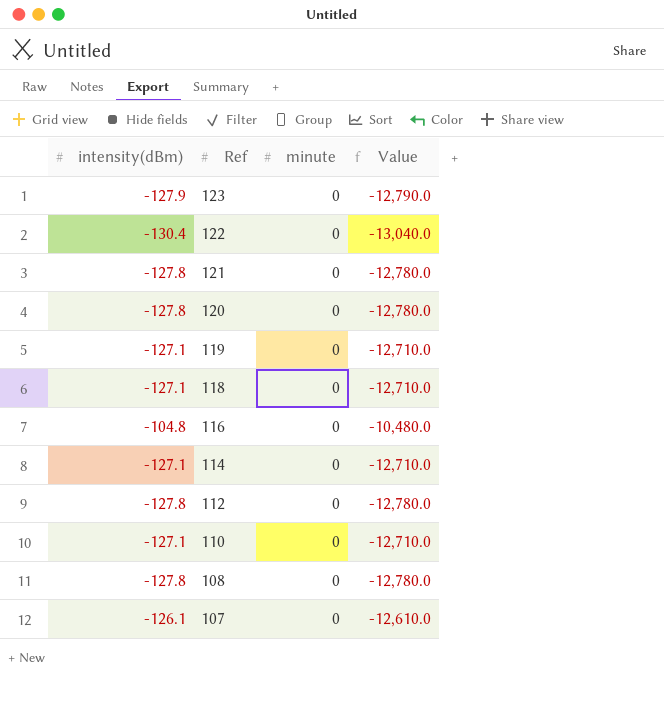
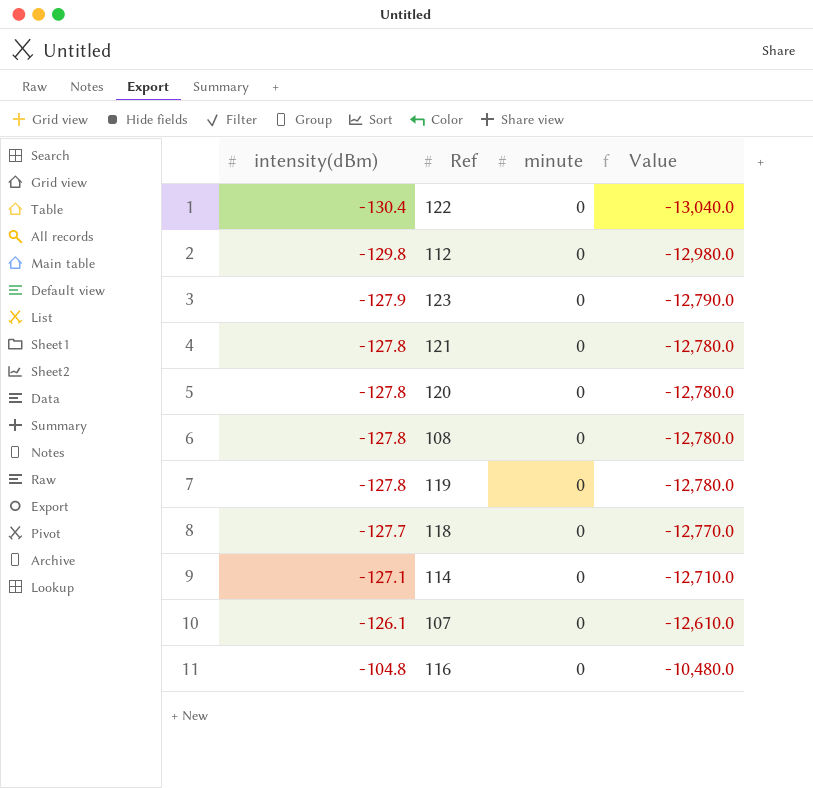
row order: Ref descending -> intensity(dBm) ascending
row 110: -127.1 | 0 | -12,710.0 -> none
112 | intensity(dBm): -127.8 -> -129.8
112 | Value: -12,780.0 -> -12,980.0
119 | intensity(dBm): -127.1 -> -127.8
119 | Value: -12,710.0 -> -12,780.0
118 | intensity(dBm): -127.1 -> -127.7
118 | Value: -12,710.0 -> -12,770.0

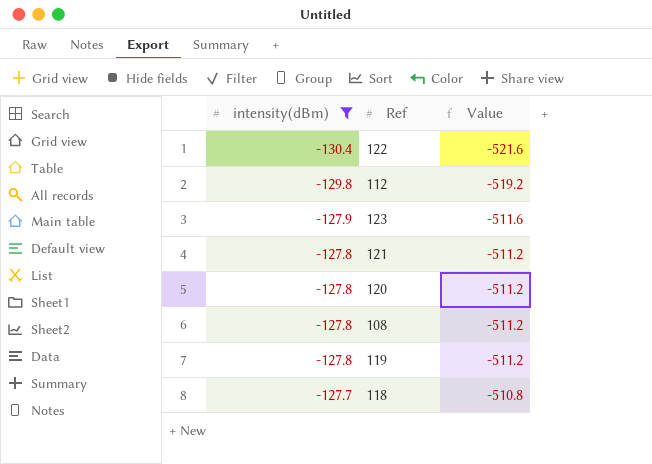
filter: none -> intensity(dBm) <= -127.7
column minute | position: 3 -> none
column Value | formula: [intensity(dBm)] * 100 -> [intensity(dBm)] * 4

